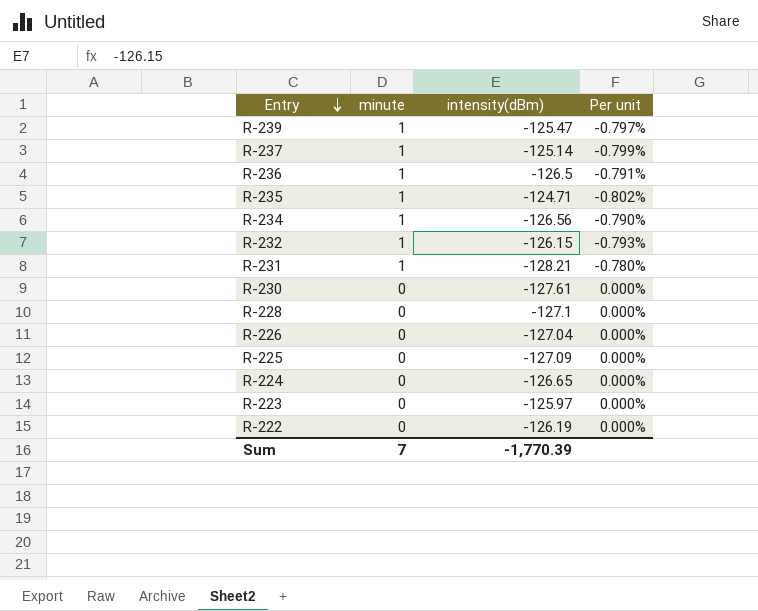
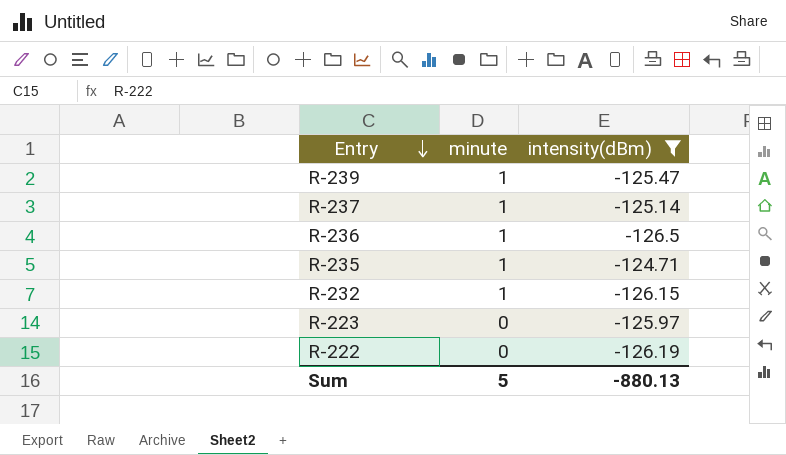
filter: none -> intensity(dBm) >= -126.5
column Per unit | formula: [minute] / [intensity(dBm)] -> none
Sum | minute: 7 -> 5
Sum | intensity(dBm): -1,770.39 -> -880.13

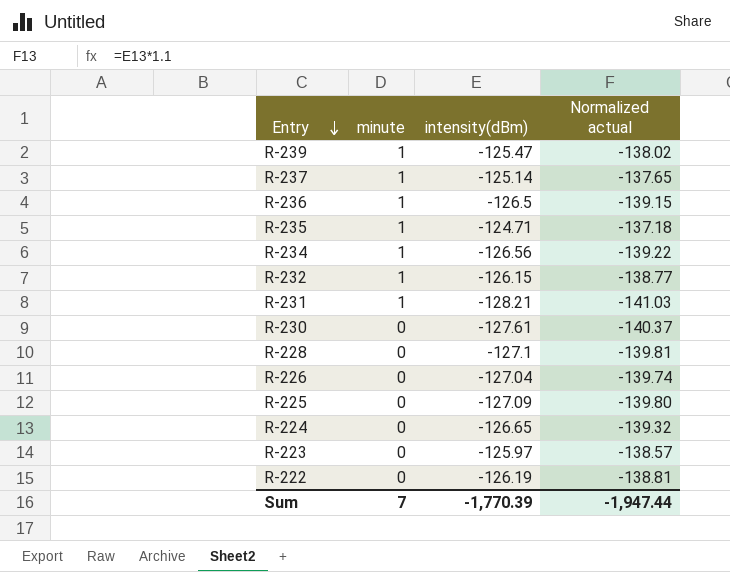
filter: intensity(dBm) >= -126.5 -> none
column Normalized actual | formula: none -> [intensity(dBm)] * 1.1
Sum | minute: 5 -> 7
Sum | intensity(dBm): -880.13 -> -1,770.39

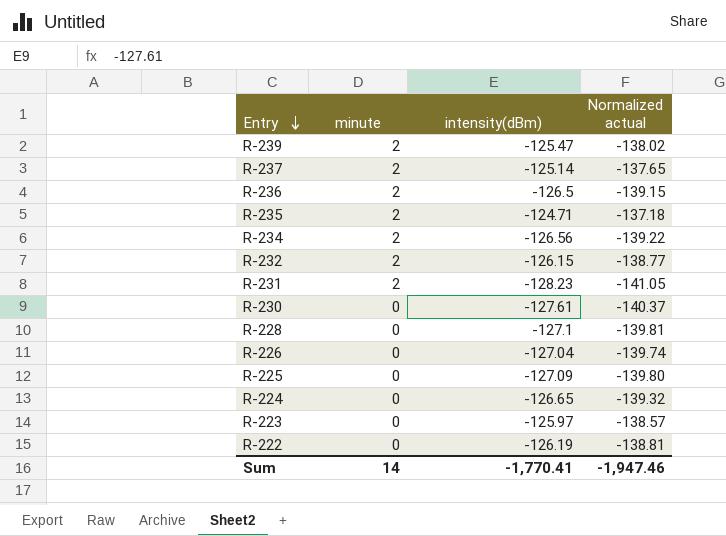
R-239 | minute: 1 -> 2
R-237 | minute: 1 -> 2
R-236 | minute: 1 -> 2
R-235 | minute: 1 -> 2
R-234 | minute: 1 -> 2
R-232 | minute: 1 -> 2
R-231 | minute: 1 -> 2
R-231 | intensity(dBm): -128.21 -> -128.23
R-231 | Normalized actual: -141.03 -> -141.05
Sum | minute: 7 -> 14
Sum | intensity(dBm): -1,770.39 -> -1,770.41
Sum | Normalized actual: -1,947.44 -> -1,947.46

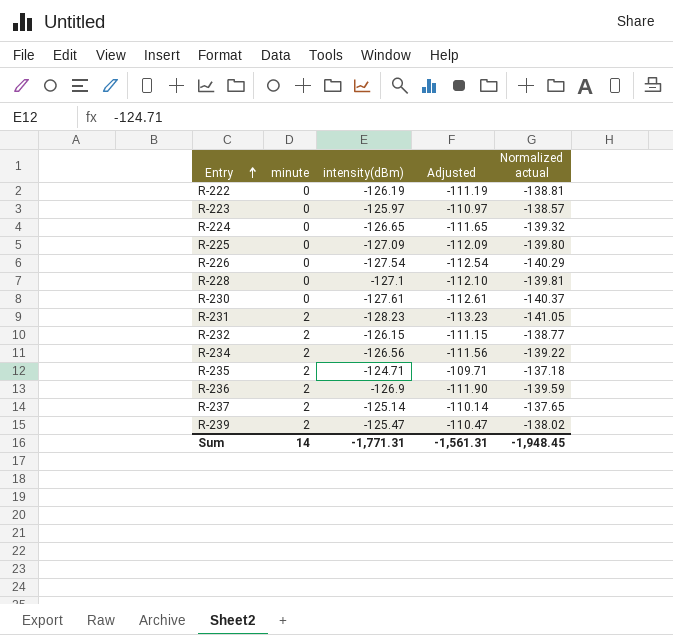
row order: Entry descending -> Entry ascending
column Adjusted | formula: none -> [intensity(dBm)] + 15
R-226 | intensity(dBm): -127.04 -> -127.54
R-226 | Normalized actual: -139.74 -> -140.29
R-236 | intensity(dBm): -126.5 -> -126.9
R-236 | Normalized actual: -139.15 -> -139.59
Sum | intensity(dBm): -1,770.41 -> -1,771.31
Sum | Normalized actual: -1,947.46 -> -1,948.45

